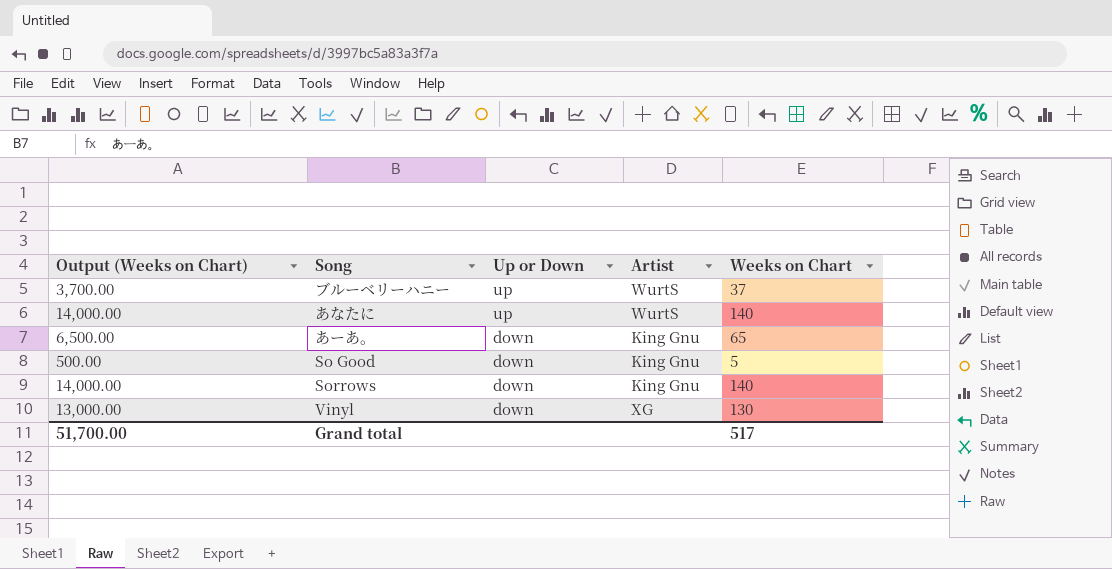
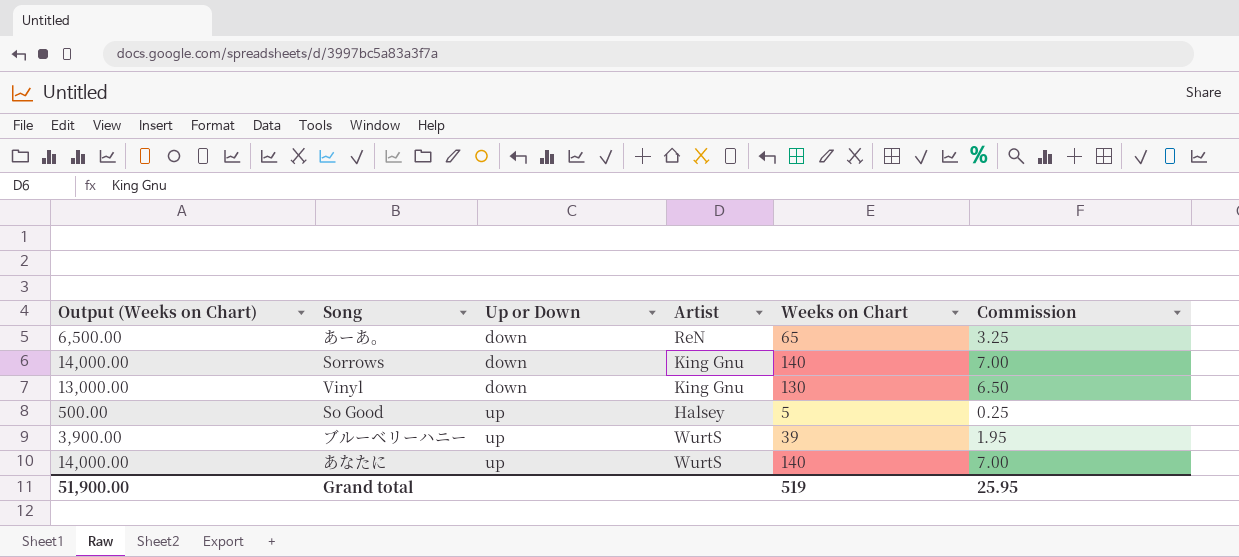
row order: Up or Down descending -> Up or Down ascending
column Commission | formula: none -> [Weeks on Chart] * 0.05
あーあ。 | Artist: King Gnu -> ReN
Vinyl | Artist: XG -> King Gnu
So Good | Up or Down: down -> up
So Good | Artist: King Gnu -> Halsey
ブルーベリーハニー | Output (Weeks on Chart): 3,700.00 -> 3,900.00
ブルーベリーハニー | Weeks on Chart: 37 -> 39
Grand total | Output (Weeks on Chart): 51,700.00 -> 51,900.00
Grand total | Weeks on Chart: 517 -> 519

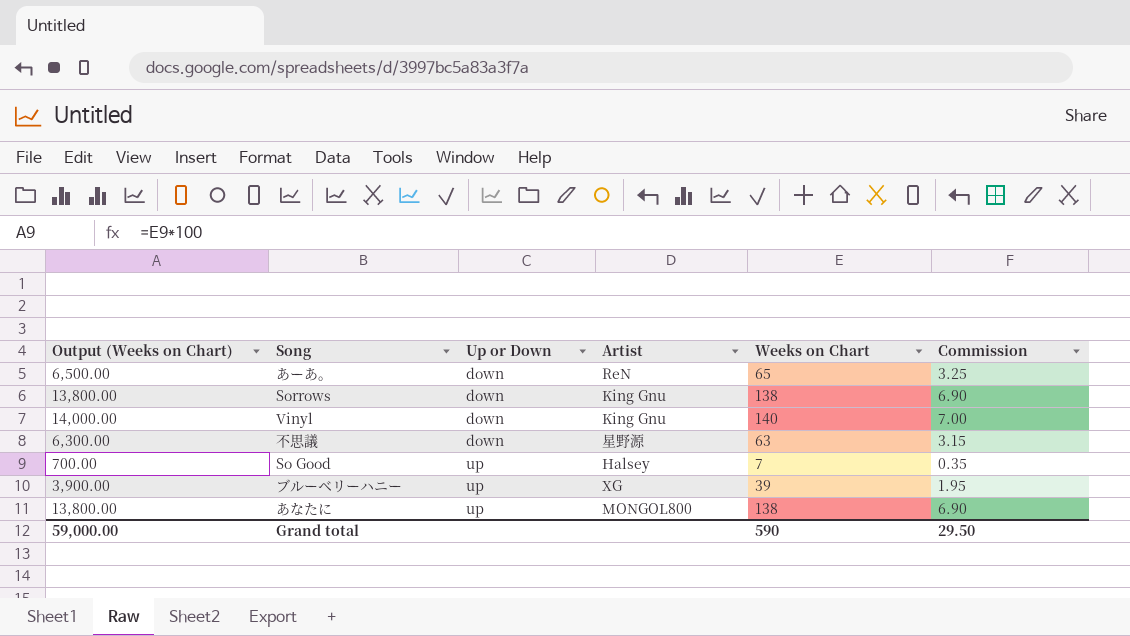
Sorrows | Output (Weeks on Chart): 14,000.00 -> 13,800.00
Sorrows | Weeks on Chart: 140 -> 138
Sorrows | Commission: 7.00 -> 6.90
Vinyl | Output (Weeks on Chart): 13,000.00 -> 14,000.00
Vinyl | Weeks on Chart: 130 -> 140
Vinyl | Commission: 6.50 -> 7.00
row 不思議: none -> 6,300.00 | down | 星野源 | 63 | 3.15
So Good | Output (Weeks on Chart): 500.00 -> 700.00
So Good | Weeks on Chart: 5 -> 7
So Good | Commission: 0.25 -> 0.35
ブルーベリーハニー | Artist: WurtS -> XG
あなたに | Output (Weeks on Chart): 14,000.00 -> 13,800.00
あなたに | Artist: WurtS -> MONGOL800
あなたに | Weeks on Chart: 140 -> 138
あなたに | Commission: 7.00 -> 6.90
Grand total | Output (Weeks on Chart): 51,900.00 -> 59,000.00
Grand total | Weeks on Chart: 519 -> 590
Grand total | Commission: 25.95 -> 29.50

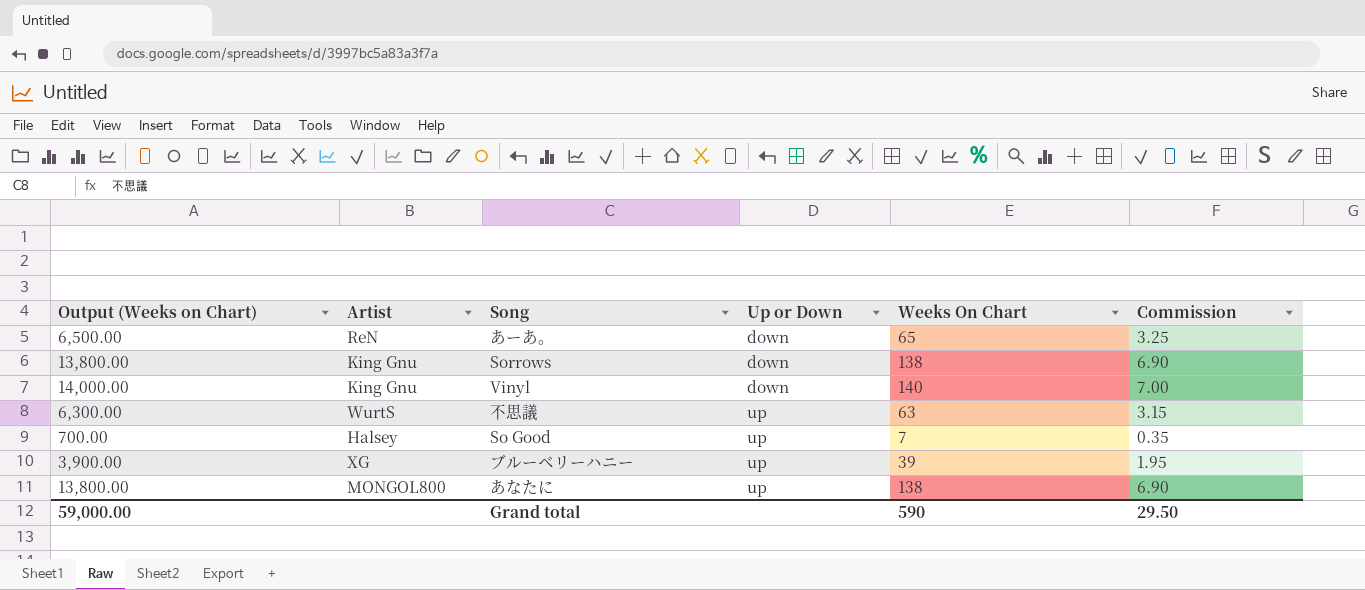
column Artist | position: 4 -> 2
column name: Weeks on Chart -> Weeks On Chart
不思議 | Artist: 星野源 -> WurtS
不思議 | Up or Down: down -> up

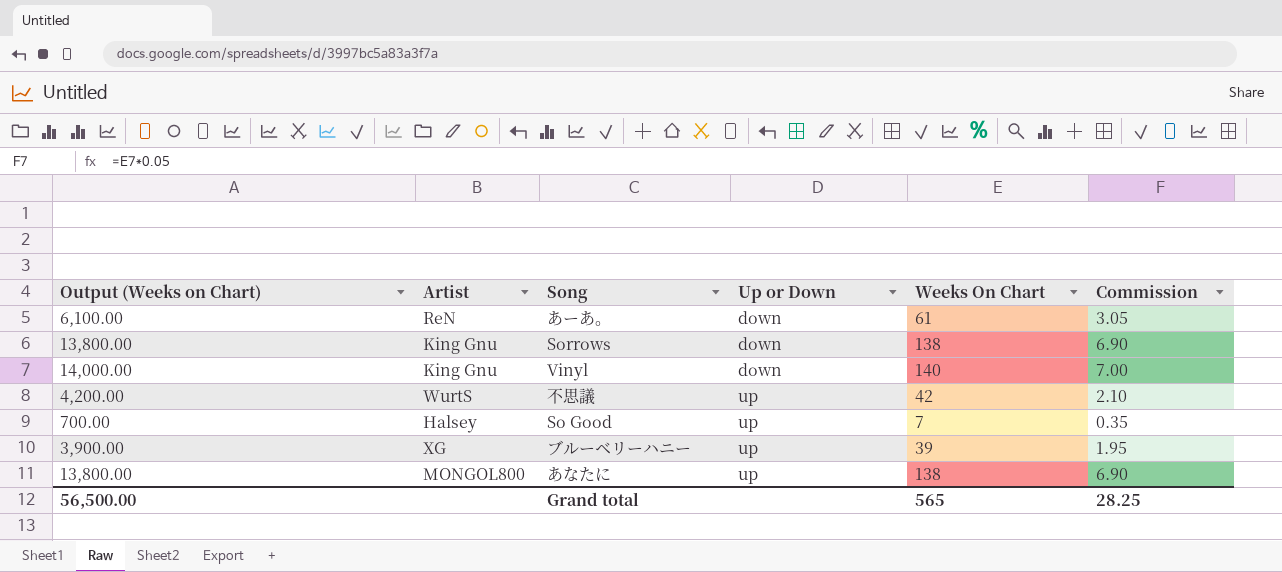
あーあ。 | Output (Weeks on Chart): 6,500.00 -> 6,100.00
あーあ。 | Weeks On Chart: 65 -> 61
あーあ。 | Commission: 3.25 -> 3.05
不思議 | Output (Weeks on Chart): 6,300.00 -> 4,200.00
不思議 | Weeks On Chart: 63 -> 42
不思議 | Commission: 3.15 -> 2.10
Grand total | Output (Weeks on Chart): 59,000.00 -> 56,500.00
Grand total | Weeks On Chart: 590 -> 565
Grand total | Commission: 29.50 -> 28.25

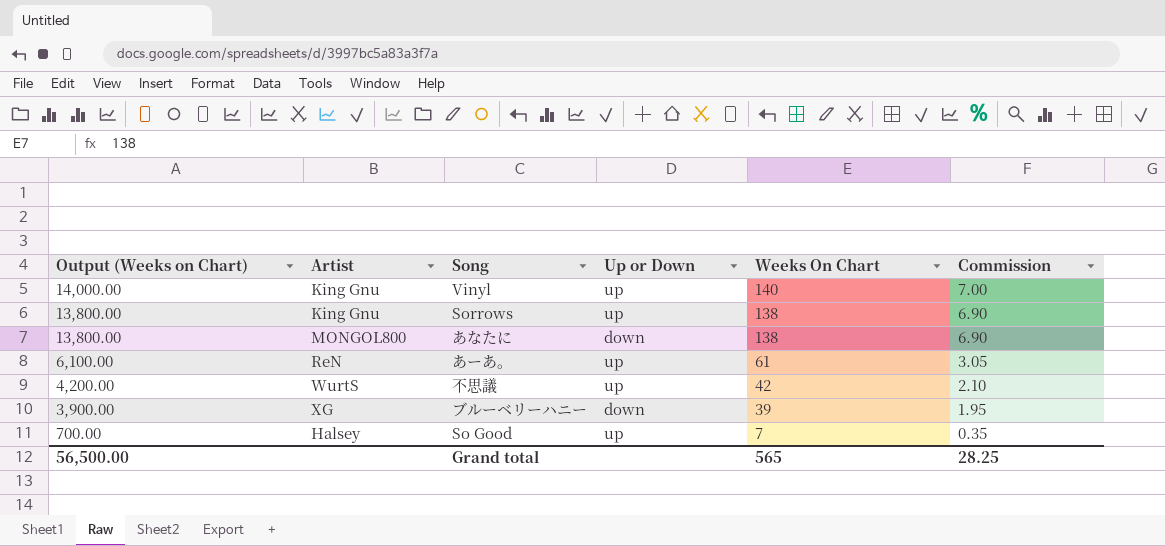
row order: Up or Down ascending -> Output (Weeks on Chart) descending
Vinyl | Up or Down: down -> up
Sorrows | Up or Down: down -> up
あなたに | Up or Down: up -> down
あーあ。 | Up or Down: down -> up
ブルーベリーハニー | Up or Down: up -> down

